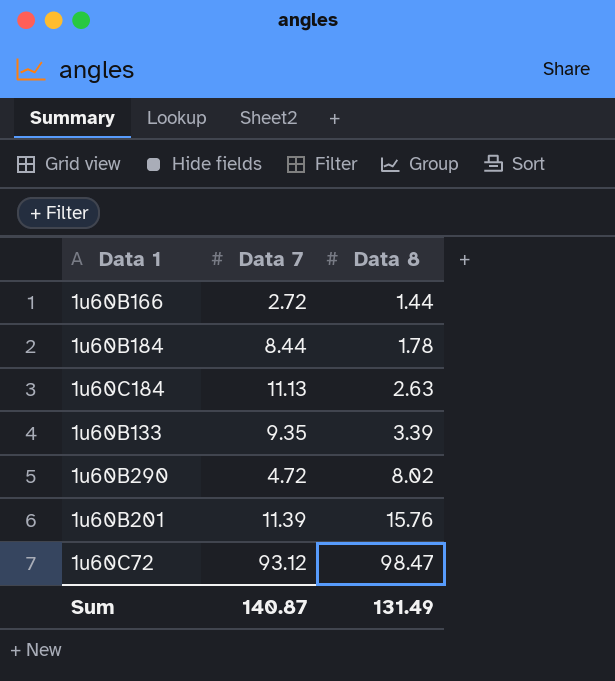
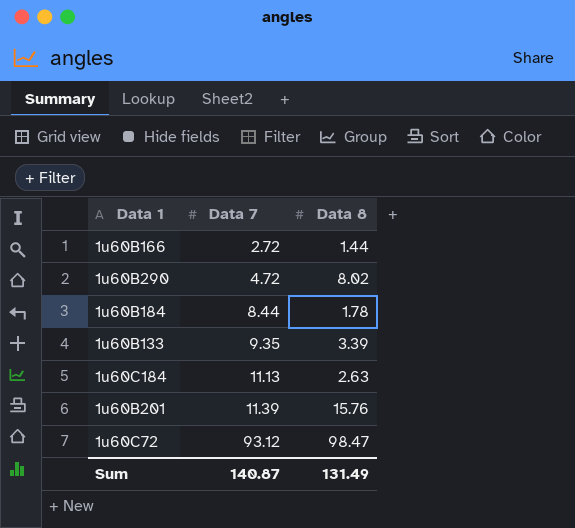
row order: Data 8 ascending -> Data 7 ascending

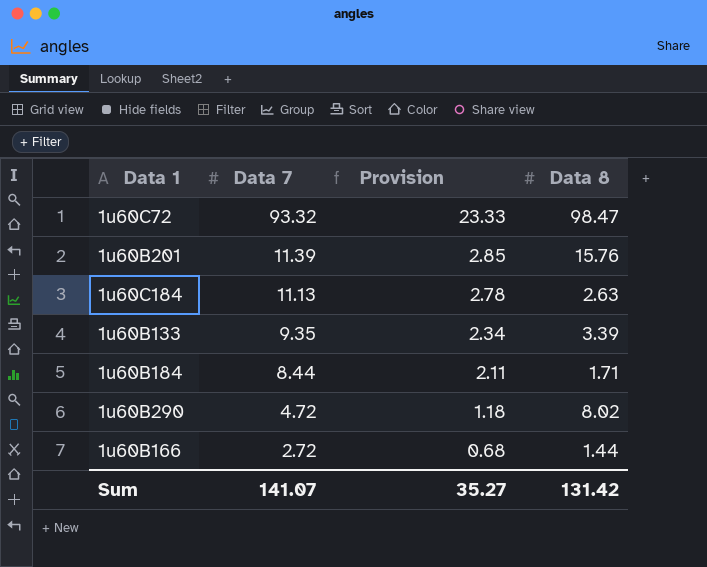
row order: Data 7 ascending -> Data 7 descending
column Provision | formula: none -> [Data 7] * 0.25
1u60C72 | Data 7: 93.12 -> 93.32
1u60B184 | Data 8: 1.78 -> 1.71
Sum | Data 7: 140.87 -> 141.07
Sum | Data 8: 131.49 -> 131.42

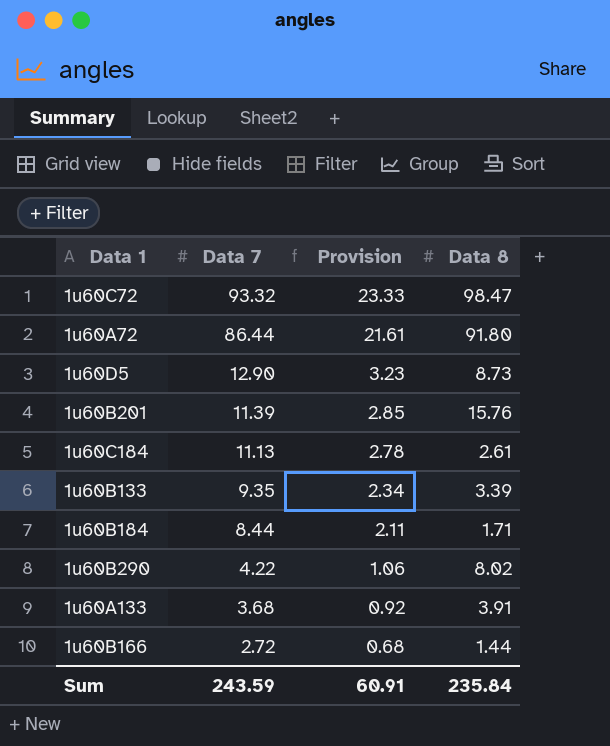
row 1u60A72: none -> 86.44 | 21.61 | 91.80
row 1u60D5: none -> 12.90 | 3.23 | 8.73
1u60C184 | Data 8: 2.63 -> 2.61
1u60B290 | Data 7: 4.72 -> 4.22
1u60B290 | Provision: 1.18 -> 1.06
row 1u60A133: none -> 3.68 | 0.92 | 3.91
Sum | Data 7: 141.07 -> 243.59
Sum | Provision: 35.27 -> 60.91
Sum | Data 8: 131.42 -> 235.84

